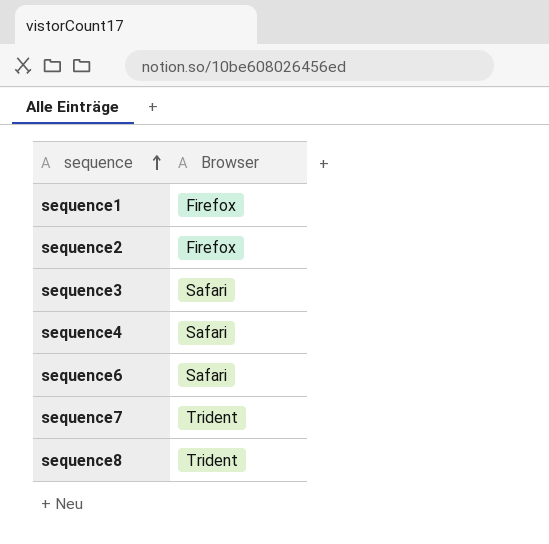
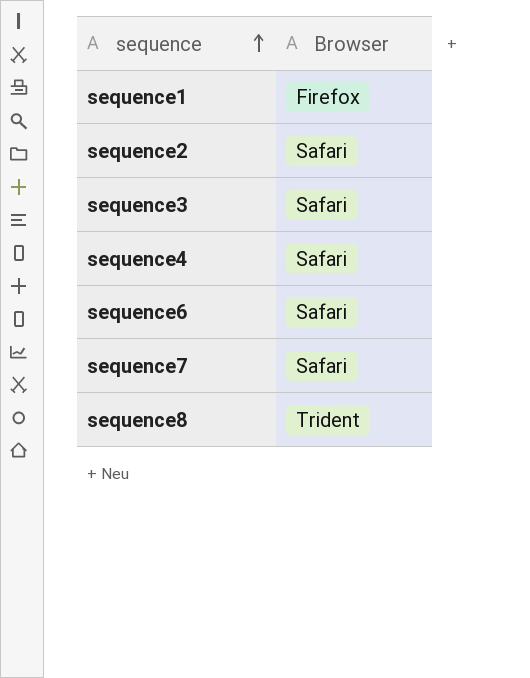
sequence2 | Browser: Firefox -> Safari
sequence7 | Browser: Trident -> Safari

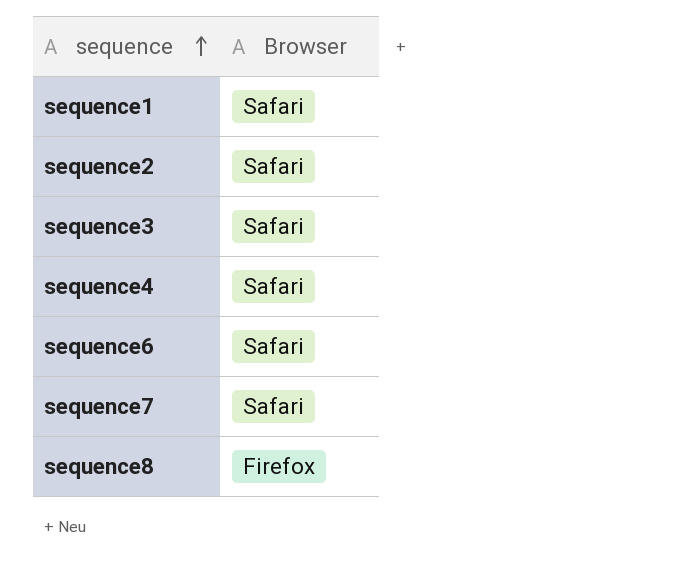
sequence1 | Browser: Firefox -> Safari
sequence8 | Browser: Trident -> Firefox

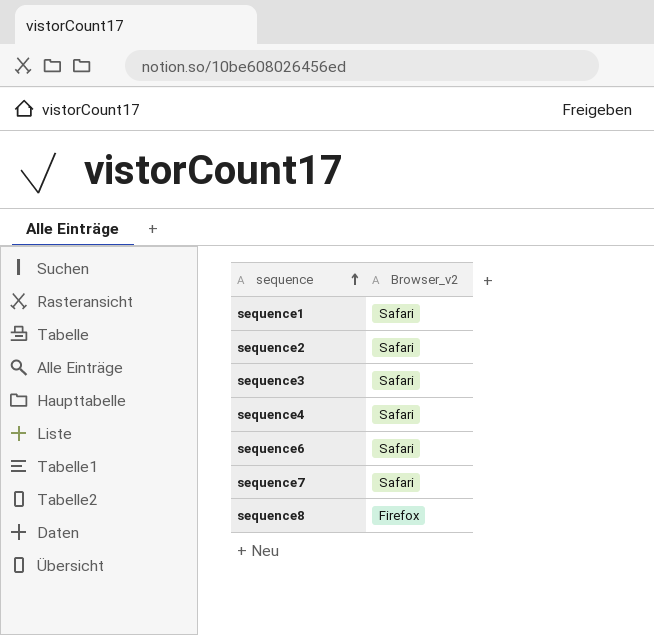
column name: Browser -> Browser_v2

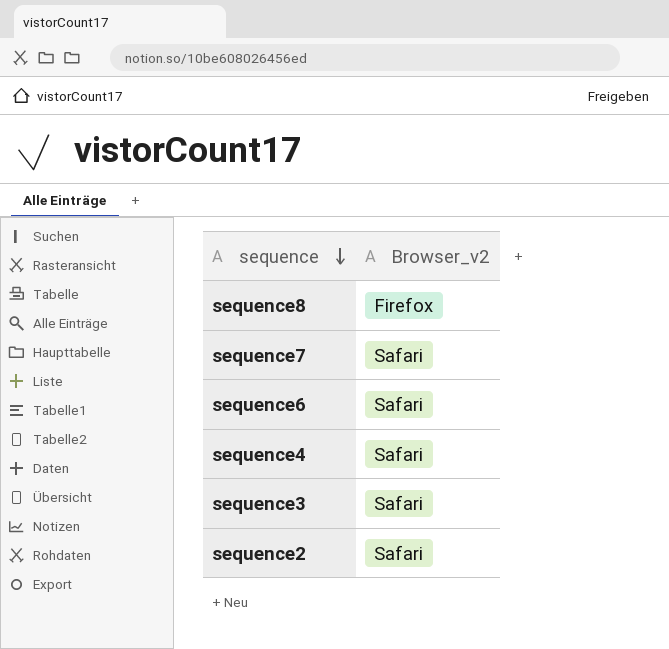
row order: sequence ascending -> sequence descending
row sequence1: Safari -> none

